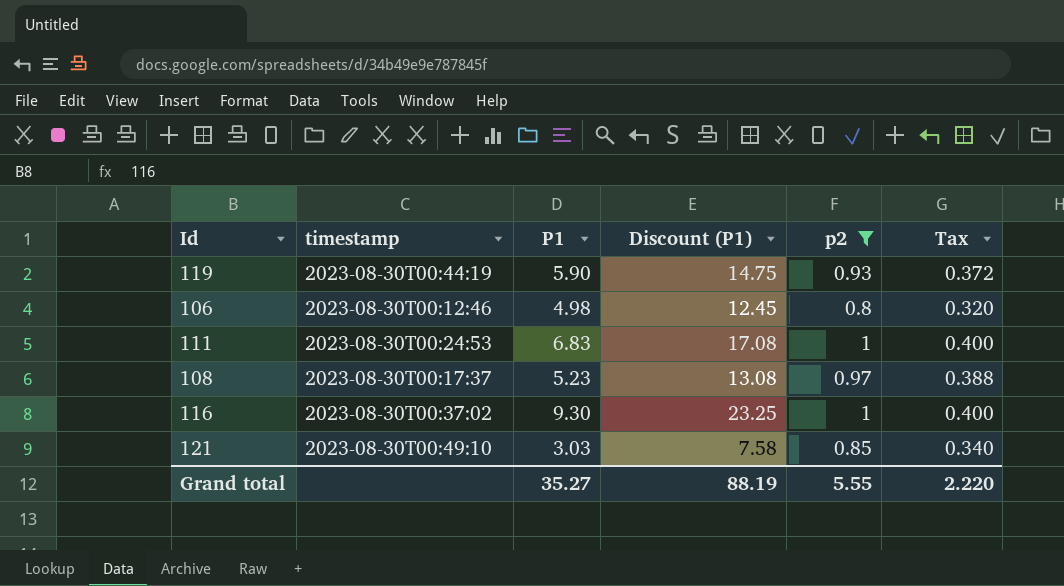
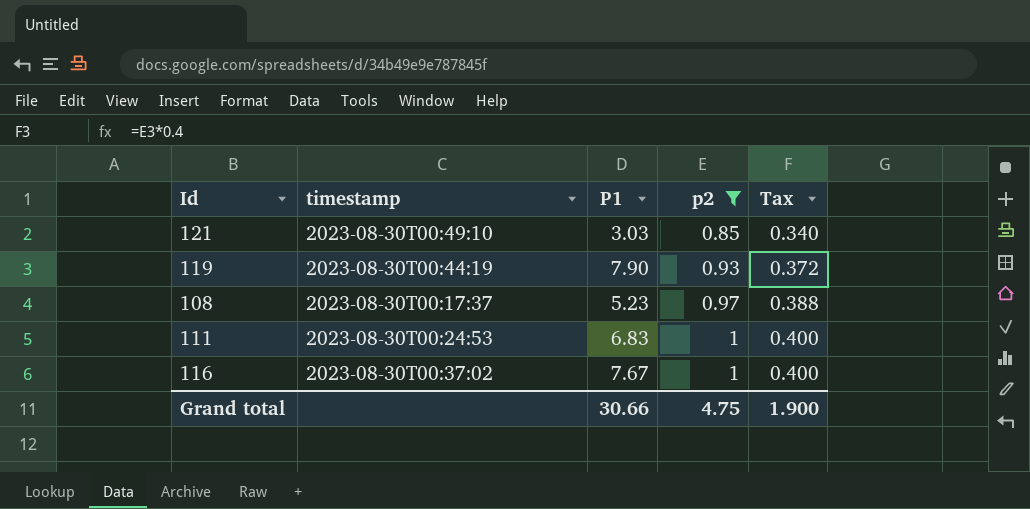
row order: none -> p2 ascending
column Discount (P1) | formula: [P1] * 2.5 -> none
row 106: 2023-08-30T00:12:46 | 4.98 | 12.45 | 0.8 | 0.320 -> none
119 | P1: 5.90 -> 7.90
116 | P1: 9.30 -> 7.67
Grand total | P1: 35.27 -> 30.66
Grand total | p2: 5.55 -> 4.75
Grand total | Tax: 2.220 -> 1.900

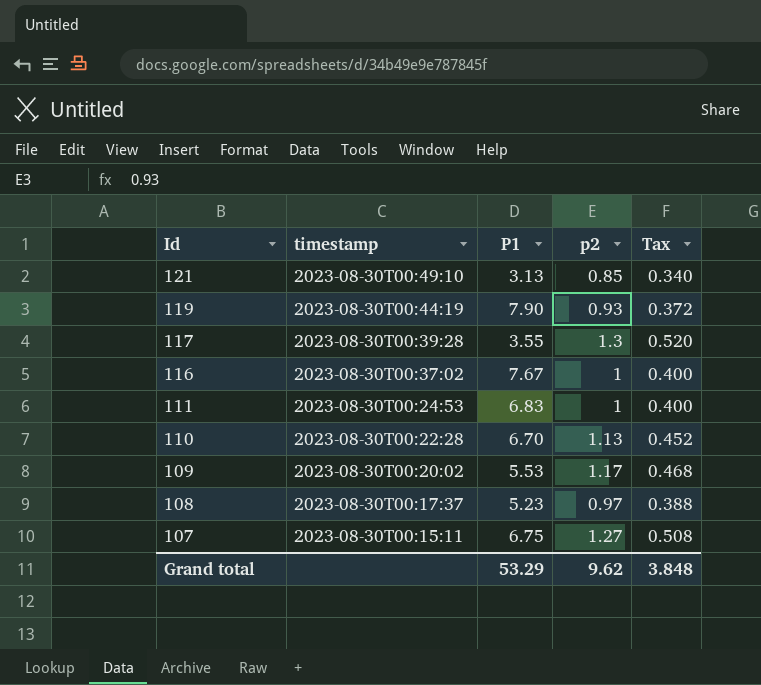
filter: p2 <= 1 -> none
row order: p2 ascending -> Id descending
121 | P1: 3.03 -> 3.13
Grand total | P1: 30.66 -> 53.29
Grand total | p2: 4.75 -> 9.62
Grand total | Tax: 1.900 -> 3.848

